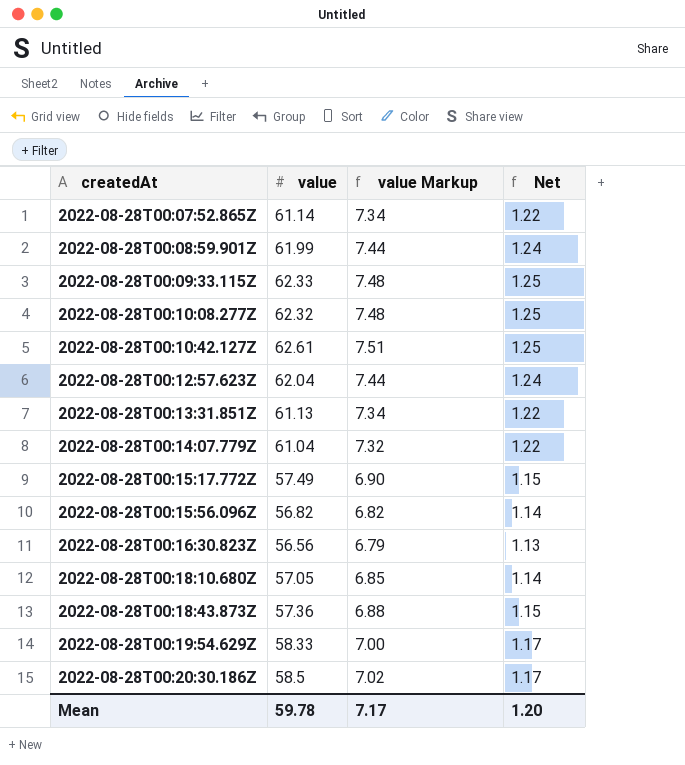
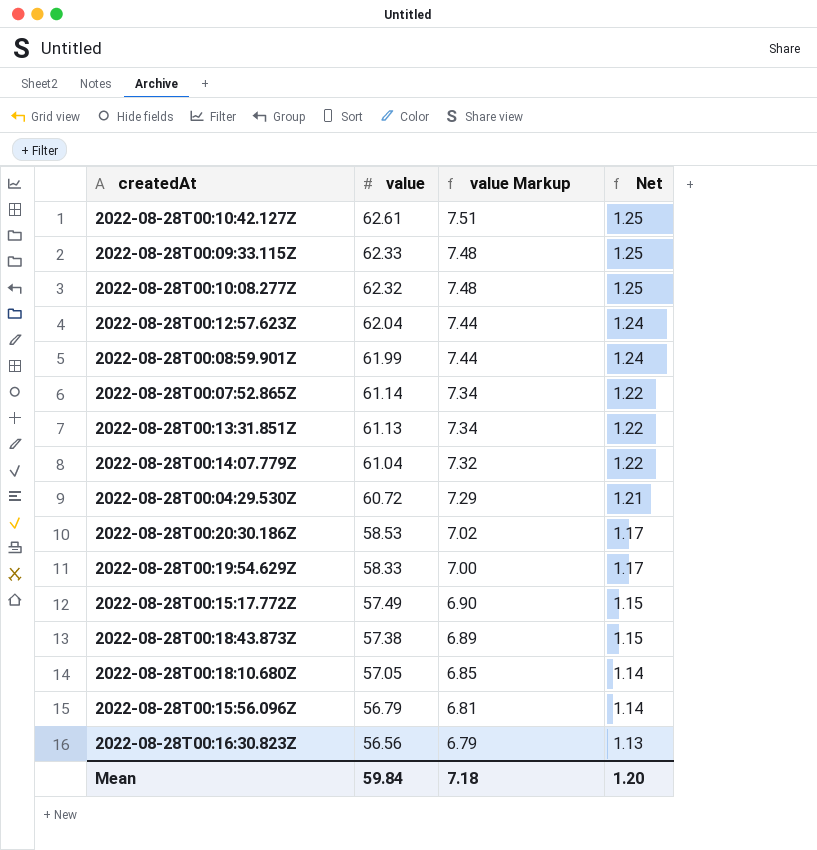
row order: createdAt ascending -> value descending
row 2022-08-28T00:04:29.530Z: none -> 60.72 | 7.29 | 1.21
2022-08-28T00:20:30.186Z | value: 58.5 -> 58.53
2022-08-28T00:18:43.873Z | value: 57.36 -> 57.38
2022-08-28T00:18:43.873Z | value Markup: 6.88 -> 6.89
2022-08-28T00:15:56.096Z | value: 56.82 -> 56.79
2022-08-28T00:15:56.096Z | value Markup: 6.82 -> 6.81
Mean | value: 59.78 -> 59.84
Mean | value Markup: 7.17 -> 7.18

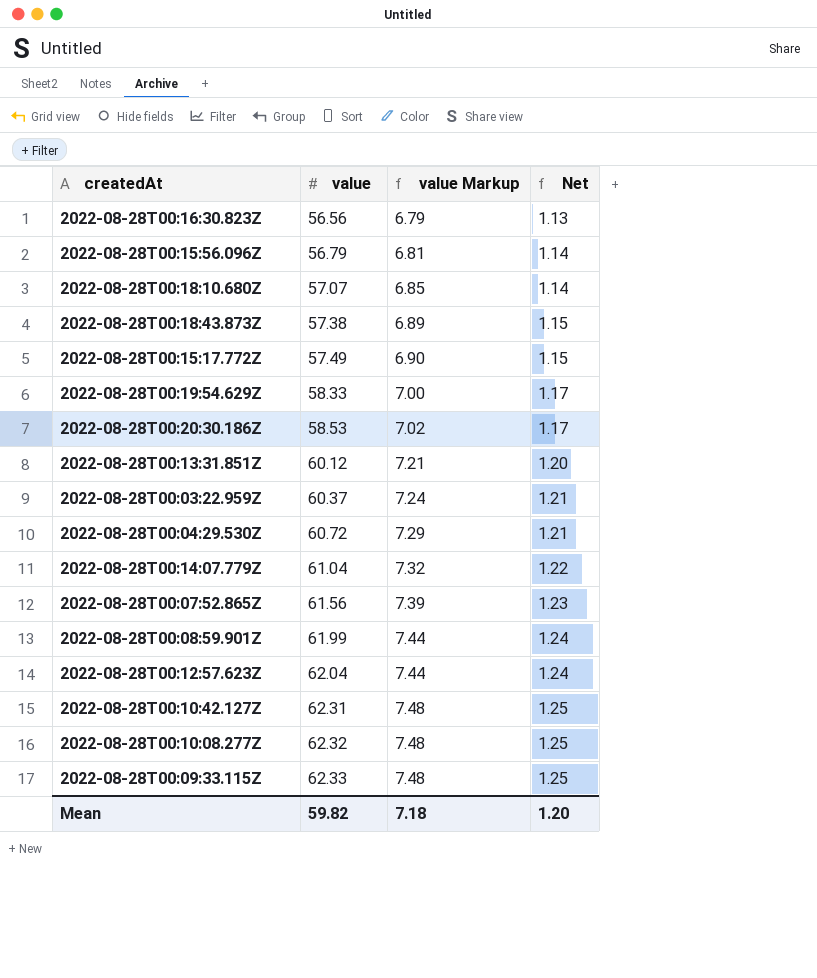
row order: value descending -> value ascending
2022-08-28T00:18:10.680Z | value: 57.05 -> 57.07
2022-08-28T00:13:31.851Z | value: 61.13 -> 60.12
2022-08-28T00:13:31.851Z | value Markup: 7.34 -> 7.21
2022-08-28T00:13:31.851Z | Net: 1.22 -> 1.20
row 2022-08-28T00:03:22.959Z: none -> 60.37 | 7.24 | 1.21
2022-08-28T00:07:52.865Z | value: 61.14 -> 61.56
2022-08-28T00:07:52.865Z | value Markup: 7.34 -> 7.39
2022-08-28T00:07:52.865Z | Net: 1.22 -> 1.23
2022-08-28T00:10:42.127Z | value: 62.61 -> 62.31
2022-08-28T00:10:42.127Z | value Markup: 7.51 -> 7.48
Mean | value: 59.84 -> 59.82

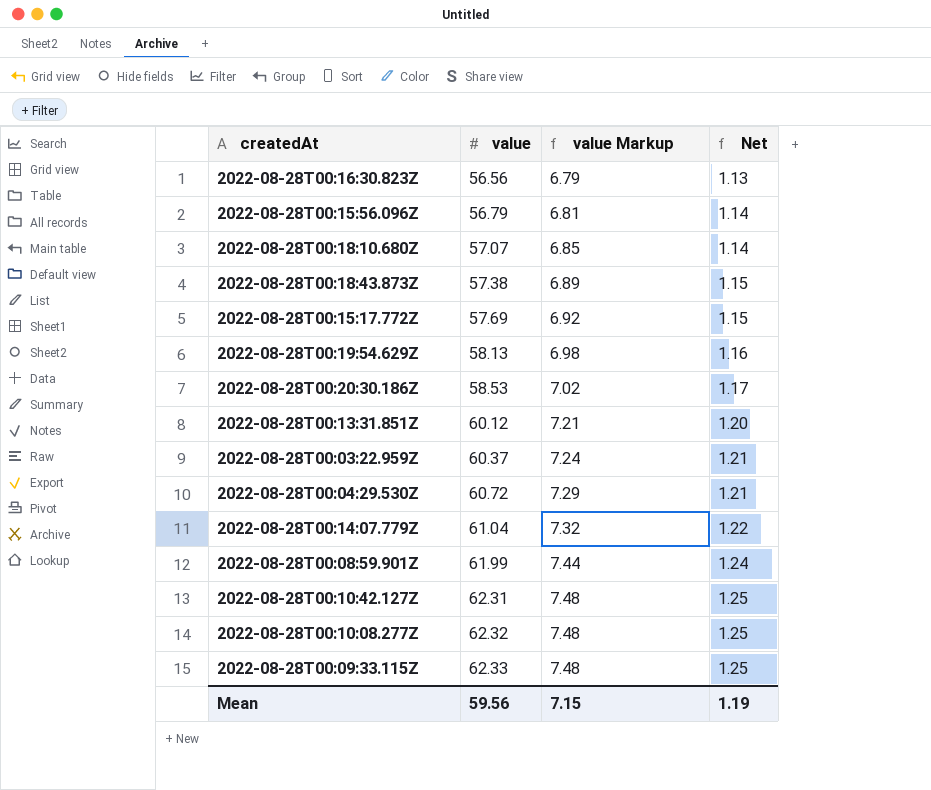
row 2022-08-28T00:07:52.865Z: 61.56 | 7.39 | 1.23 -> none
row 2022-08-28T00:12:57.623Z: 62.04 | 7.44 | 1.24 -> none
2022-08-28T00:15:17.772Z | value: 57.49 -> 57.69
2022-08-28T00:15:17.772Z | value Markup: 6.90 -> 6.92
2022-08-28T00:19:54.629Z | value: 58.33 -> 58.13
2022-08-28T00:19:54.629Z | value Markup: 7.00 -> 6.98
2022-08-28T00:19:54.629Z | Net: 1.17 -> 1.16
Mean | value: 59.82 -> 59.56
Mean | value Markup: 7.18 -> 7.15
Mean | Net: 1.20 -> 1.19

